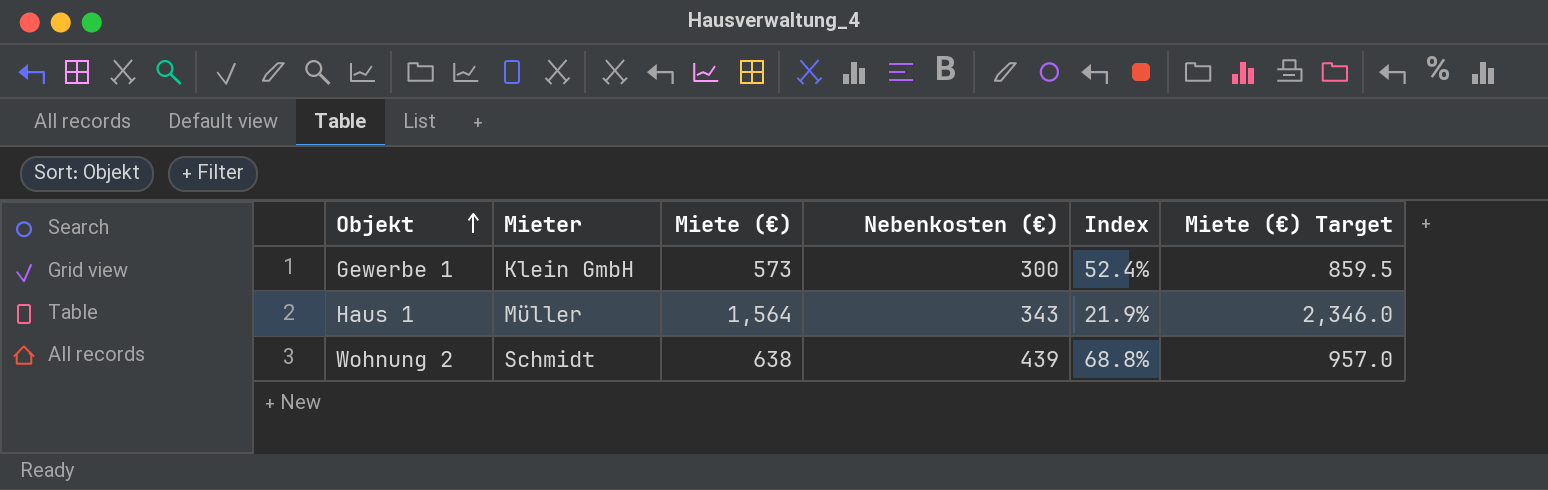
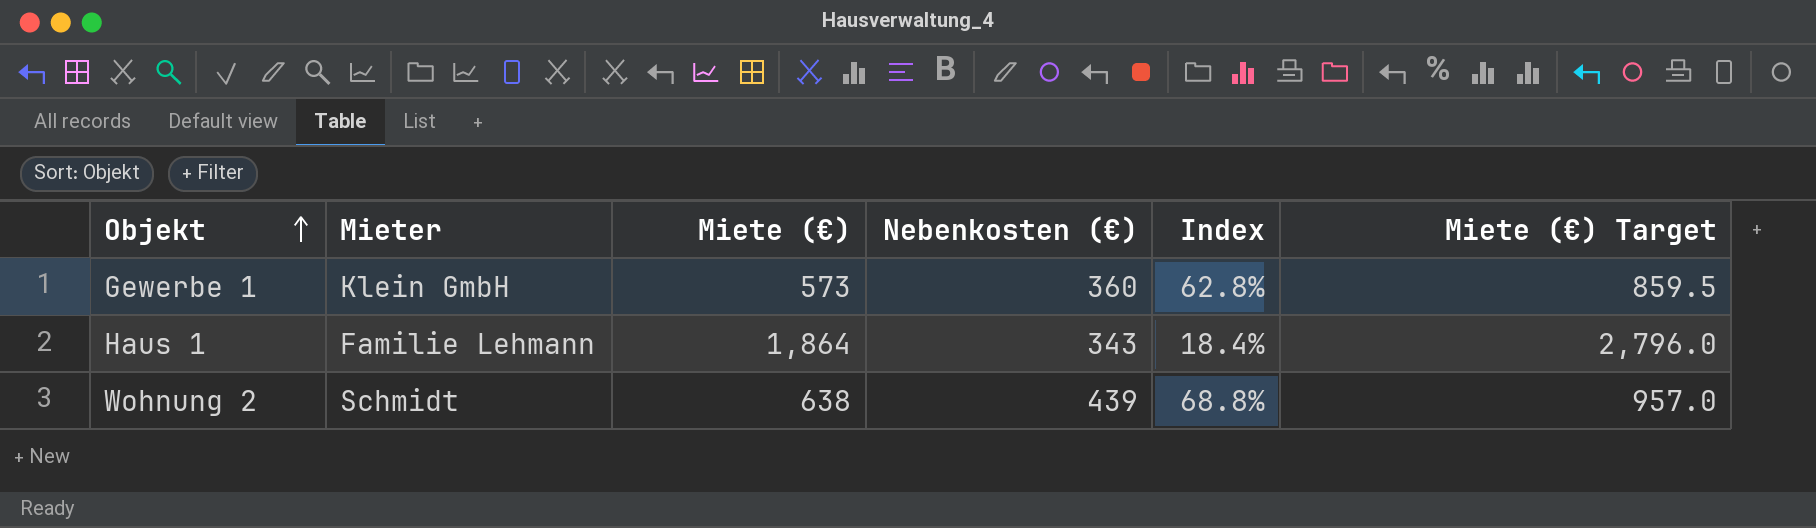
Gewerbe 1 | Nebenkosten (€): 300 -> 360
Gewerbe 1 | Index: 52.4% -> 62.8%
Haus 1 | Mieter: Müller -> Familie Lehmann
Haus 1 | Miete (€): 1,564 -> 1,864
Haus 1 | Index: 21.9% -> 18.4%
Haus 1 | Miete (€) Target: 2,346.0 -> 2,796.0

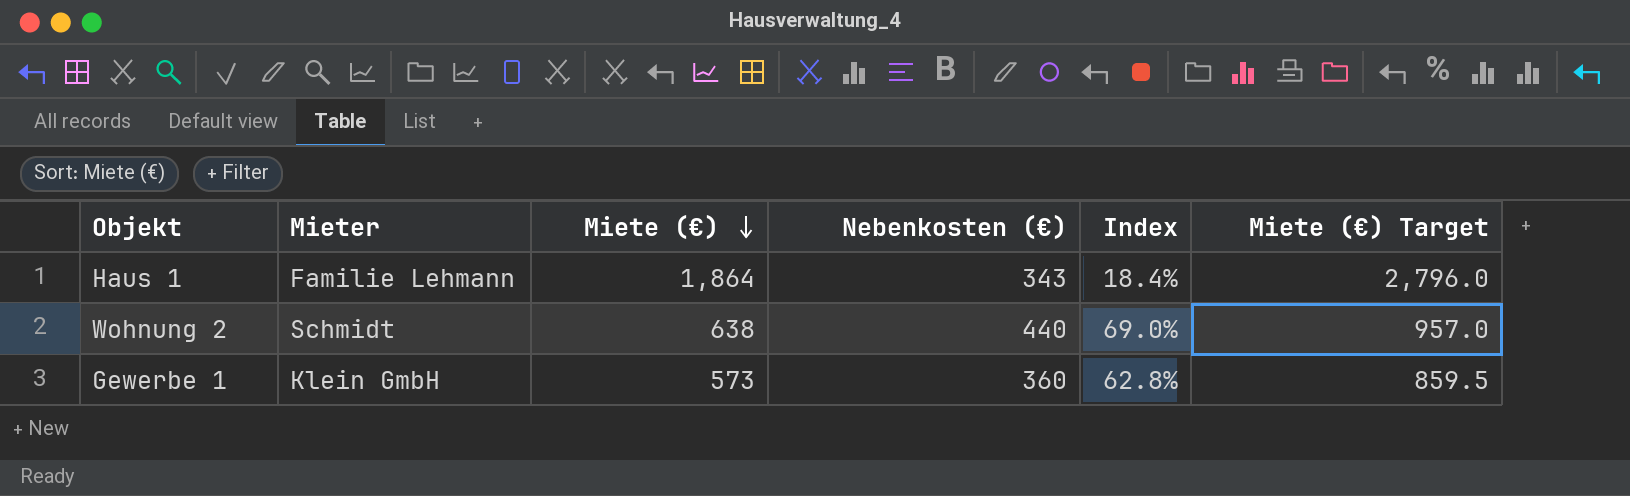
row order: Objekt ascending -> Miete (€) descending
Wohnung 2 | Nebenkosten (€): 439 -> 440
Wohnung 2 | Index: 68.8% -> 69.0%

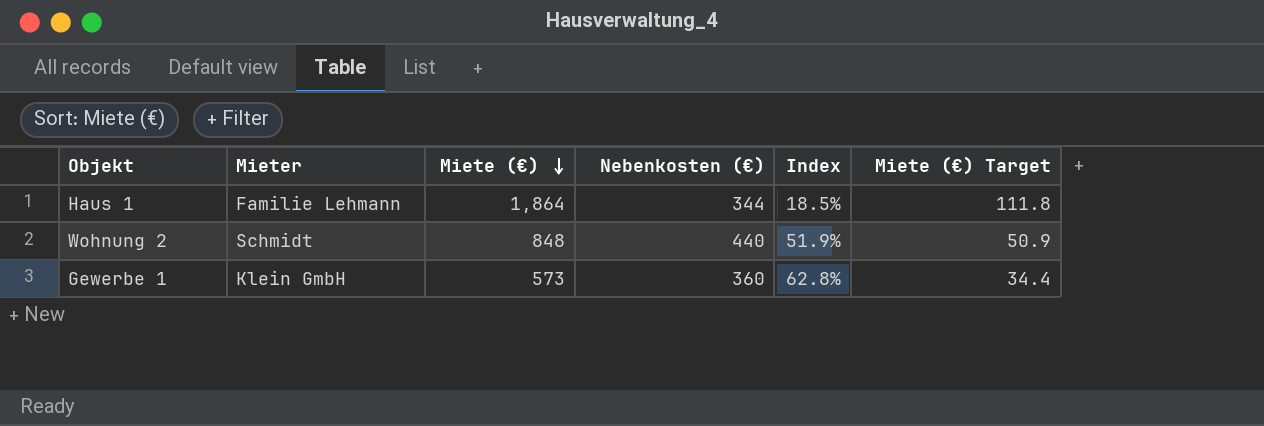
column Miete (€) Target | formula: [Miete (€)] * 1.5 -> [Miete (€)] * 0.06
Haus 1 | Nebenkosten (€): 343 -> 344
Haus 1 | Index: 18.4% -> 18.5%
Wohnung 2 | Miete (€): 638 -> 848
Wohnung 2 | Index: 69.0% -> 51.9%

